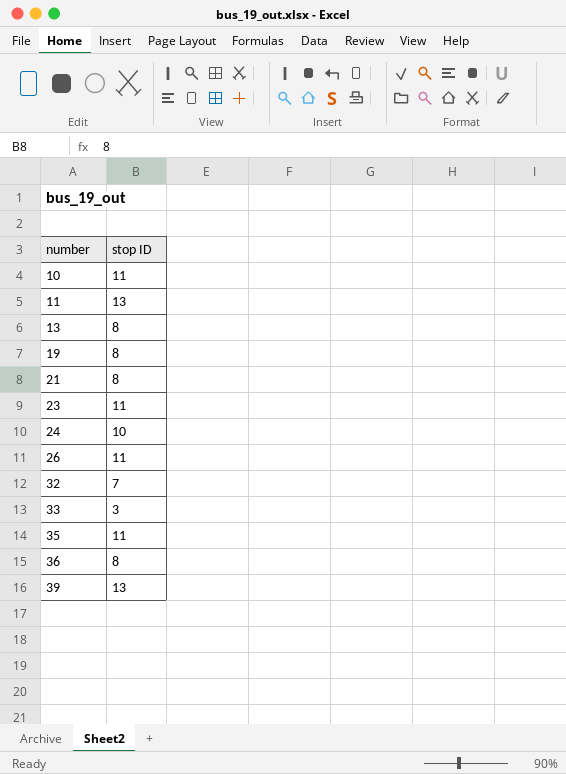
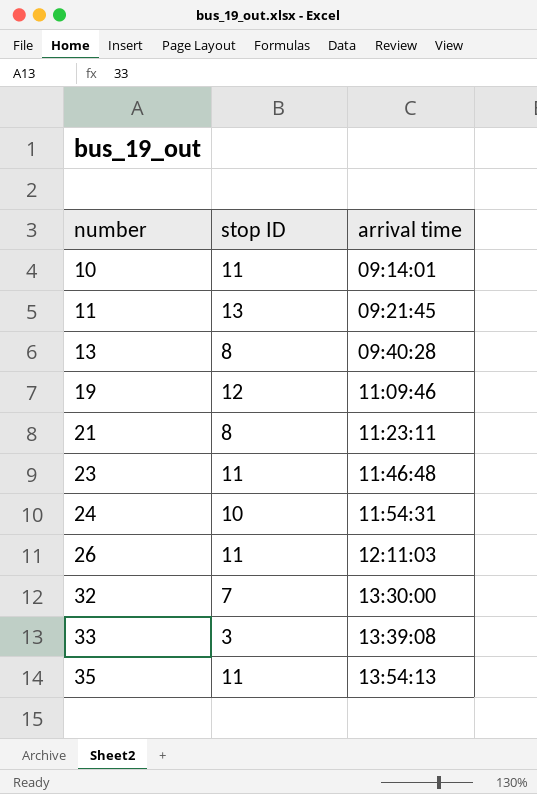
column arrival time | position: none -> 3
row 36: 8 -> none
row 39: 13 -> none
19 | stop ID: 8 -> 12

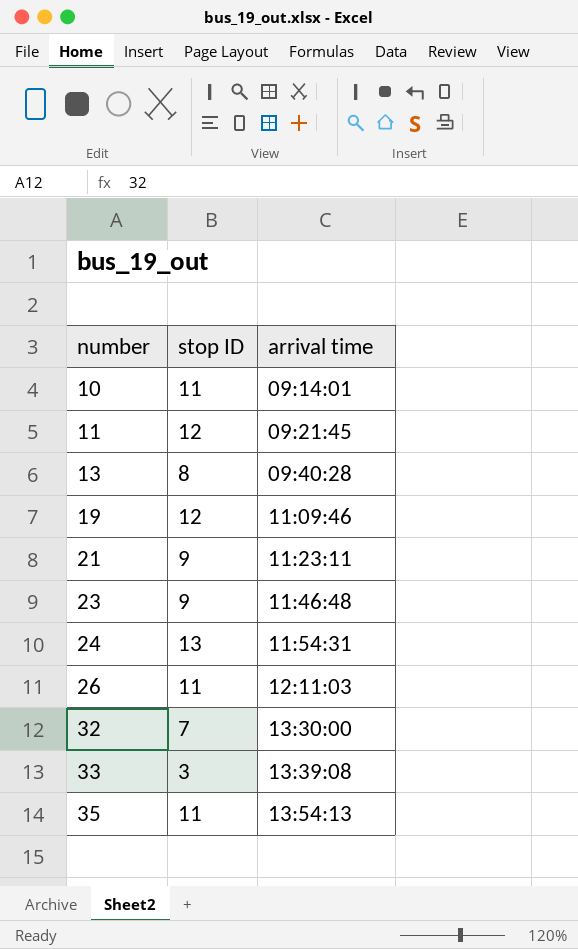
11 | stop ID: 13 -> 12
21 | stop ID: 8 -> 9
23 | stop ID: 11 -> 9
24 | stop ID: 10 -> 13

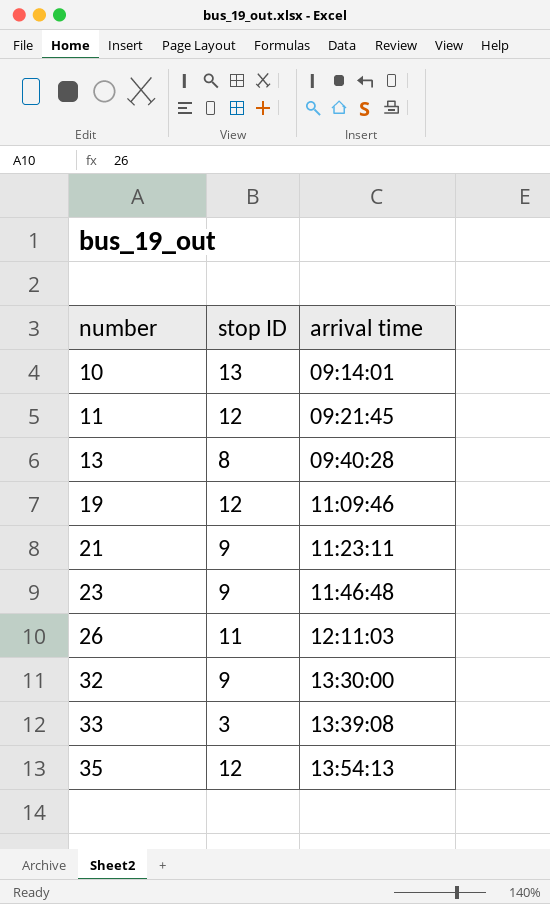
row 24: 13 | 11:54:31 -> none
10 | stop ID: 11 -> 13
32 | stop ID: 7 -> 9
35 | stop ID: 11 -> 12

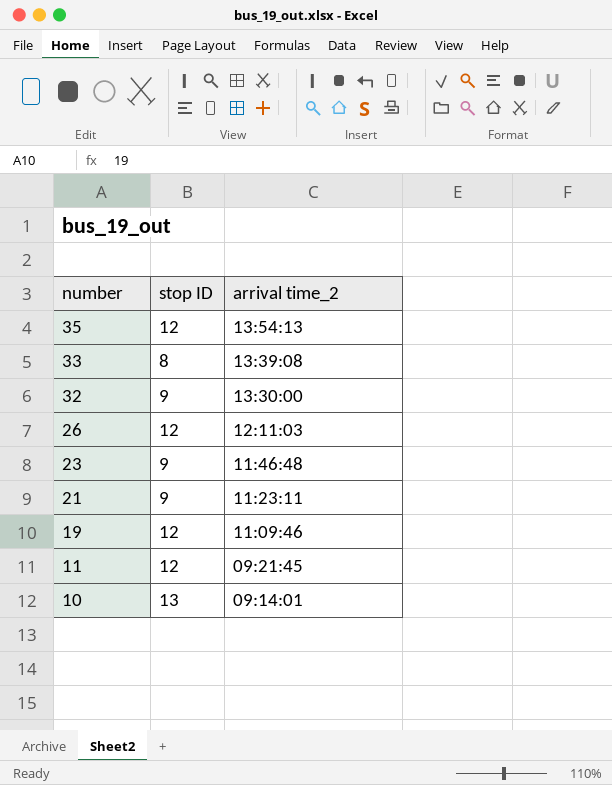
row order: number ascending -> number descending
column name: arrival time -> arrival time_2
row 13: 8 | 09:40:28 -> none
33 | stop ID: 3 -> 8
26 | stop ID: 11 -> 12

